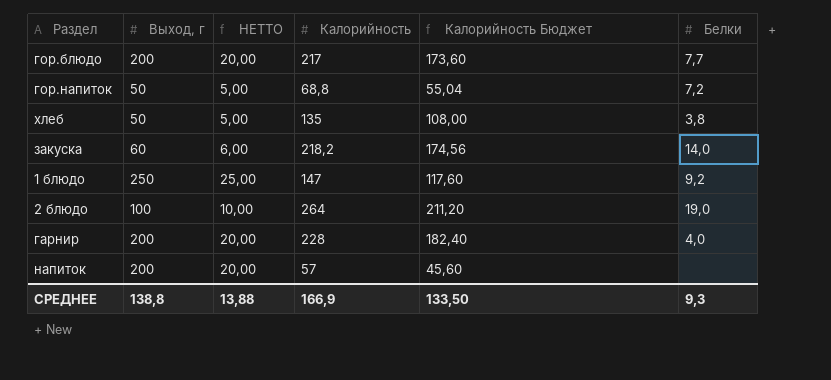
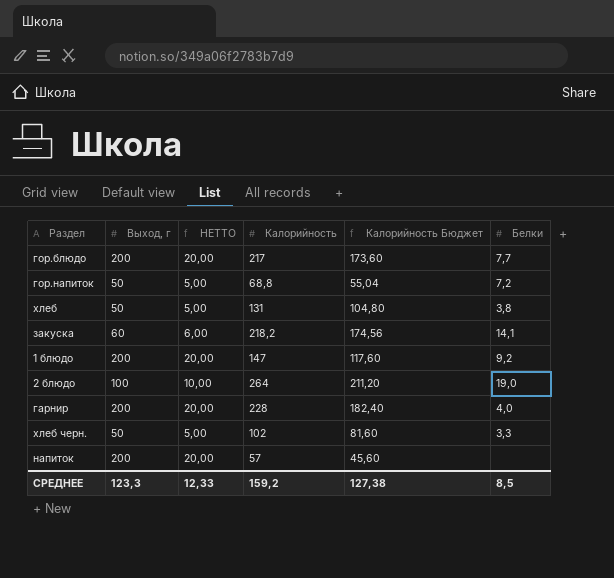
хлеб | Калорийность: 135 -> 131
хлеб | Калорийность Бюджет: 108,00 -> 104,80
закуска | Белки: 14,0 -> 14,1
1 блюдо | Выход, г: 250 -> 200
1 блюдо | НЕТТО: 25,00 -> 20,00
row хлеб черн.: none -> 50 | 5,00 | 102 | 81,60 | 3,3
СРЕДНЕЕ | Выход, г: 138,8 -> 123,3
СРЕДНЕЕ | НЕТТО: 13,88 -> 12,33
СРЕДНЕЕ | Калорийность: 166,9 -> 159,2
СРЕДНЕЕ | Калорийность Бюджет: 133,50 -> 127,38
СРЕДНЕЕ | Белки: 9,3 -> 8,5

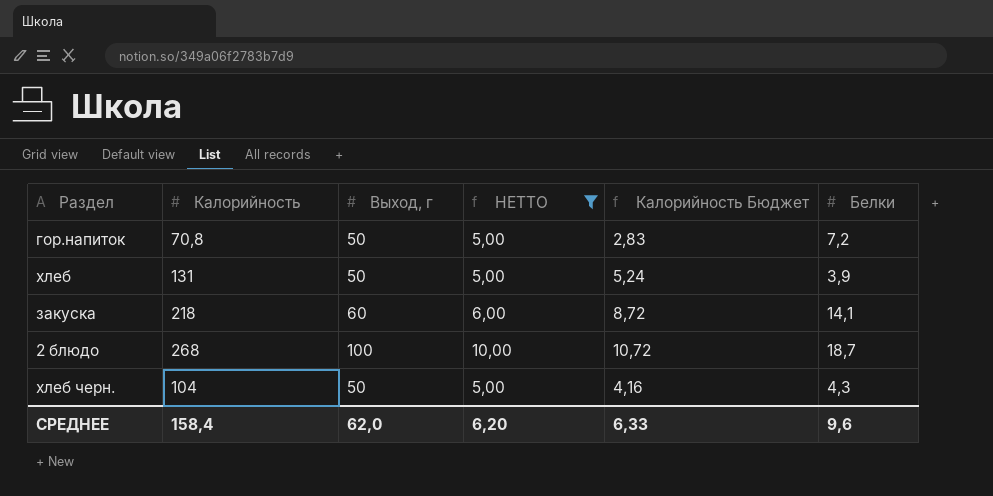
filter: none -> НЕТТО != 20,00
column Калорийность | position: 4 -> 2
column Калорийность Бюджет | formula: [Калорийность] * 0,8 -> [Калорийность] * 0,04
гор.напиток | Калорийность: 68,8 -> 70,8
хлеб | Белки: 3,8 -> 3,9
закуска | Калорийность: 218,2 -> 218
2 блюдо | Калорийность: 264 -> 268
2 блюдо | Белки: 19,0 -> 18,7
хлеб черн. | Калорийность: 102 -> 104
хлеб черн. | Белки: 3,3 -> 4,3
СРЕДНЕЕ | Калорийность: 159,2 -> 158,4
СРЕДНЕЕ | Выход, г: 123,3 -> 62,0
СРЕДНЕЕ | НЕТТО: 12,33 -> 6,20
СРЕДНЕЕ | Калорийность Бюджет: 127,38 -> 6,33
СРЕДНЕЕ | Белки: 8,5 -> 9,6

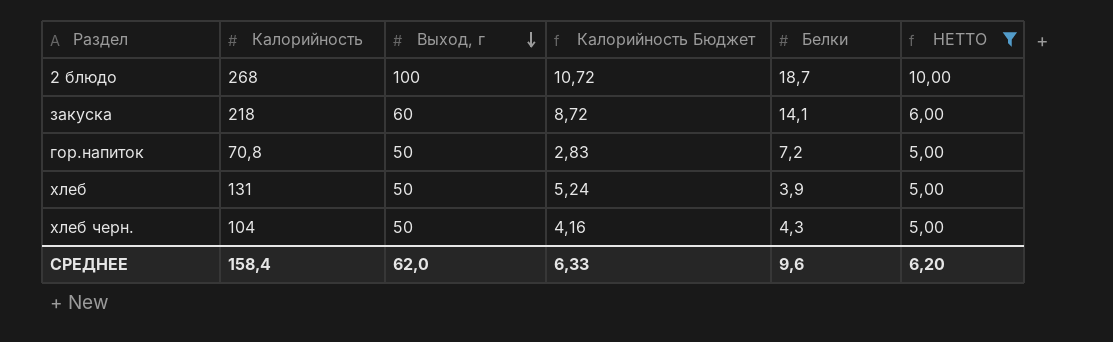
row order: none -> Выход, г descending
column НЕТТО | position: 4 -> 6

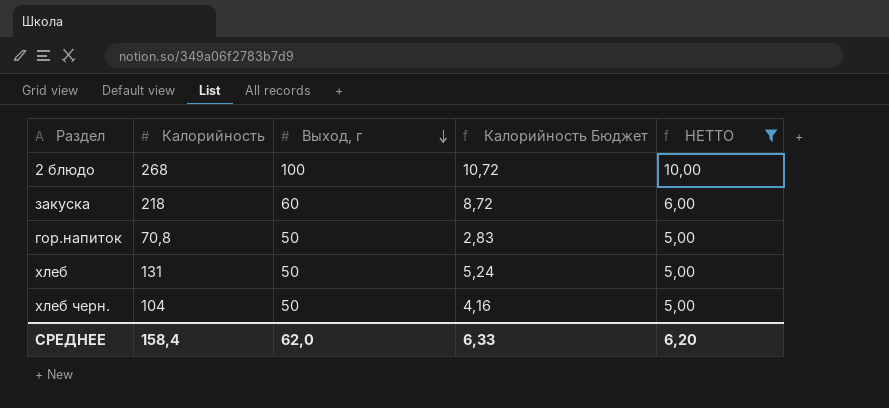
column Белки | position: 5 -> none

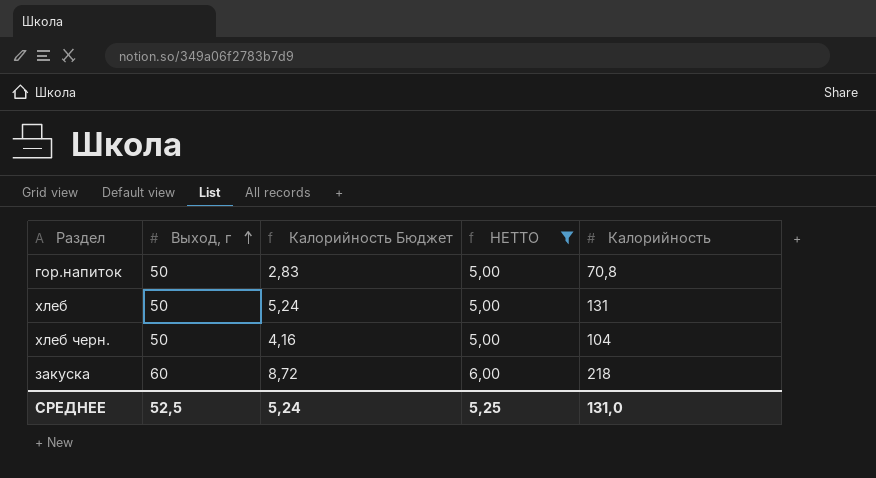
row order: Выход, г descending -> Выход, г ascending
column Калорийность | position: 2 -> 5
row 2 блюдо: 268 | 100 | 10,72 | 10,00 -> none
СРЕДНЕЕ | Выход, г: 62,0 -> 52,5
СРЕДНЕЕ | Калорийность Бюджет: 6,33 -> 5,24
СРЕДНЕЕ | НЕТТО: 6,20 -> 5,25
СРЕДНЕЕ | Калорийность: 158,4 -> 131,0

